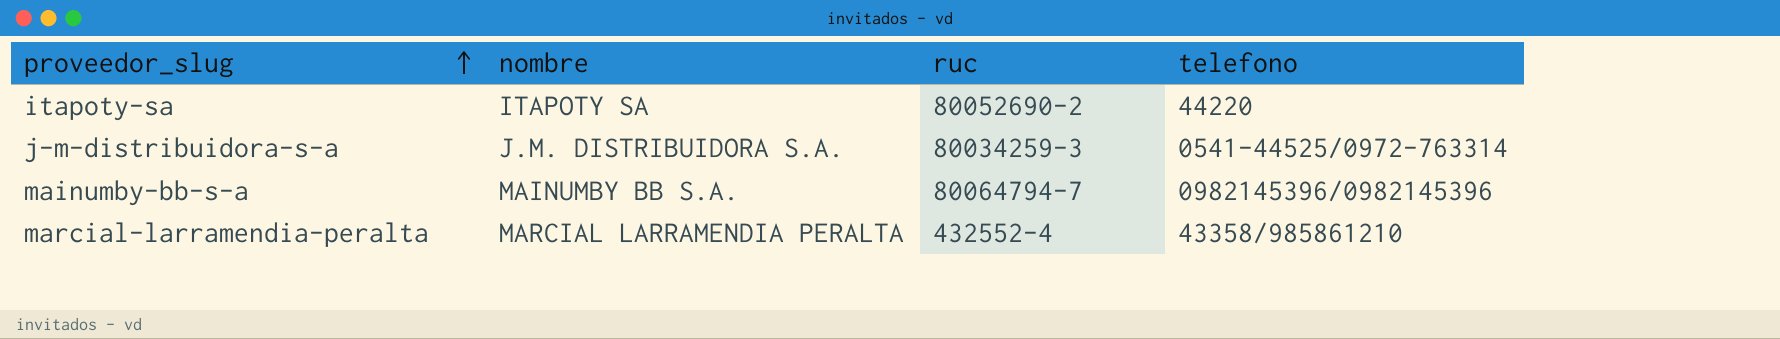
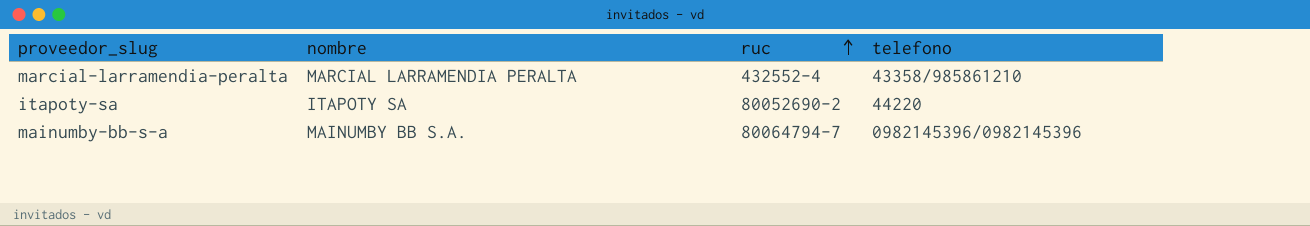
row order: proveedor_slug ascending -> ruc ascending
row j-m-distribuidora-s-a: J.M. DISTRIBUIDORA S.A. | 80034259-3 | 0541-44525/0972-763314 -> none

